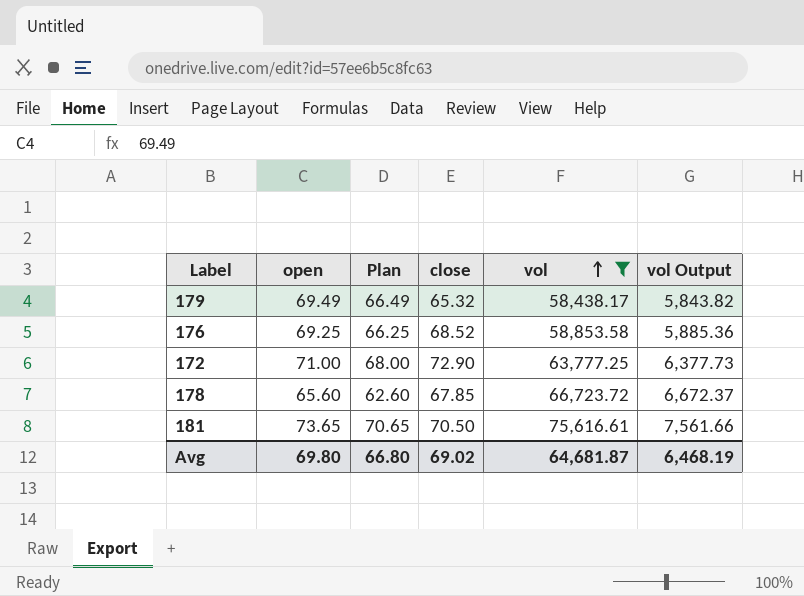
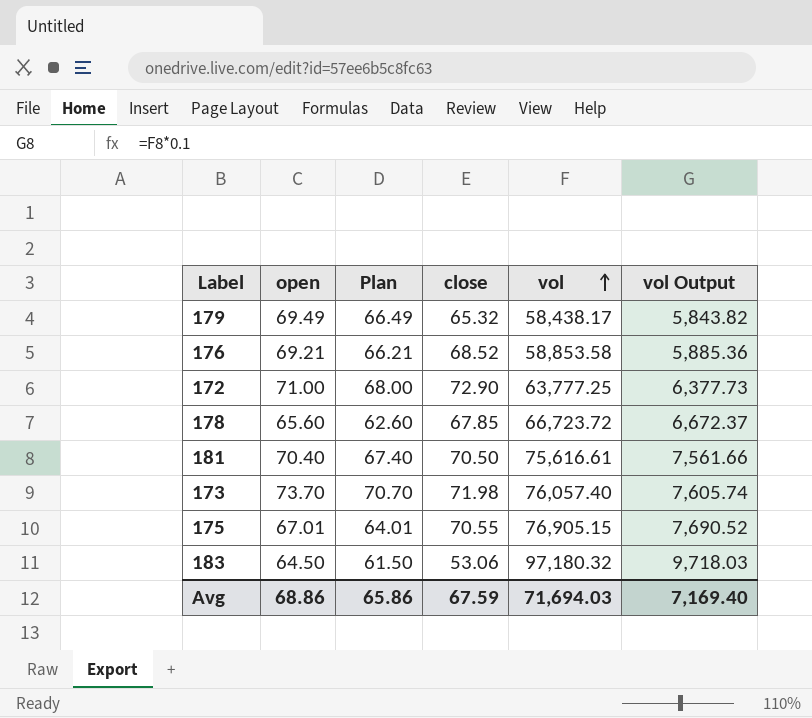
filter: vol <= 75,616.61 -> none
176 | open: 69.25 -> 69.21
176 | Plan: 66.25 -> 66.21
181 | open: 73.65 -> 70.40
181 | Plan: 70.65 -> 67.40
Avg | open: 69.80 -> 68.86
Avg | Plan: 66.80 -> 65.86
Avg | close: 69.02 -> 67.59
Avg | vol: 64,681.87 -> 71,694.03
Avg | vol Output: 6,468.19 -> 7,169.40

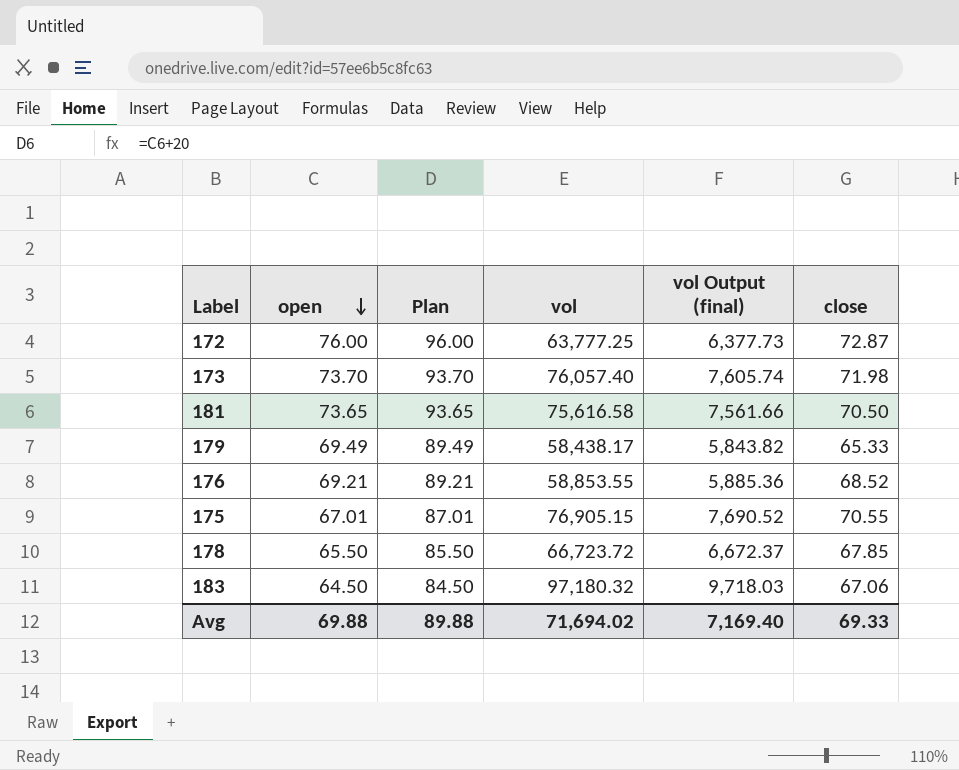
row order: vol ascending -> open descending
column Plan | formula: [open] - 3 -> [open] + 20
column name: vol Output -> vol Output (final)
column close | position: 4 -> 6
172 | open: 71.00 -> 76.00
172 | close: 72.90 -> 72.87
181 | open: 70.40 -> 73.65
181 | vol: 75,616.61 -> 75,616.58
179 | close: 65.32 -> 65.33
176 | vol: 58,853.58 -> 58,853.55
178 | open: 65.60 -> 65.50
183 | close: 53.06 -> 67.06
Avg | open: 68.86 -> 69.88
Avg | Plan: 65.86 -> 89.88
Avg | vol: 71,694.03 -> 71,694.02
Avg | close: 67.59 -> 69.33

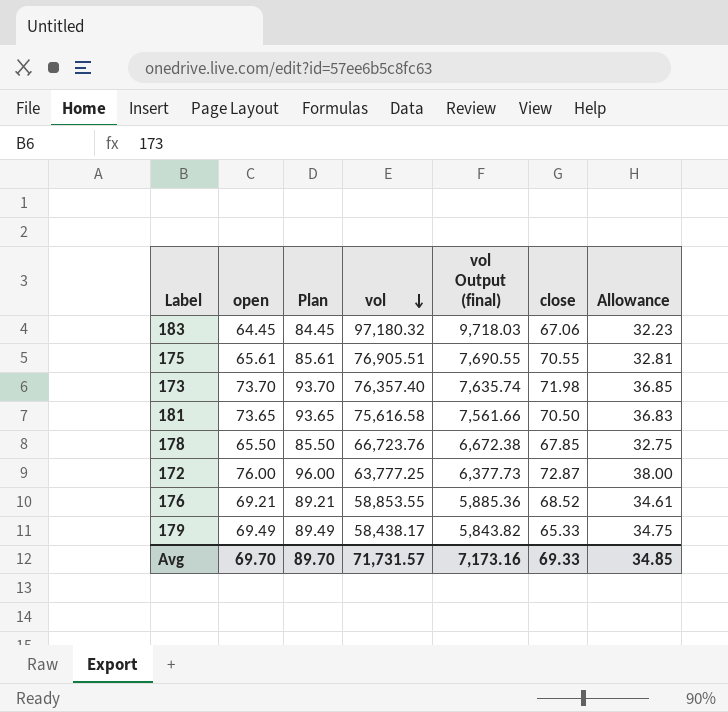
row order: open descending -> vol descending
column Allowance | formula: none -> [open] * 0.5
183 | open: 64.50 -> 64.45
183 | Plan: 84.50 -> 84.45
175 | open: 67.01 -> 65.61
175 | Plan: 87.01 -> 85.61
175 | vol: 76,905.15 -> 76,905.51
175 | vol Output (final): 7,690.52 -> 7,690.55
173 | vol: 76,057.40 -> 76,357.40
173 | vol Output (final): 7,605.74 -> 7,635.74
178 | vol: 66,723.72 -> 66,723.76
178 | vol Output (final): 6,672.37 -> 6,672.38
Avg | open: 69.88 -> 69.70
Avg | Plan: 89.88 -> 89.70
Avg | vol: 71,694.02 -> 71,731.57
Avg | vol Output (final): 7,169.40 -> 7,173.16

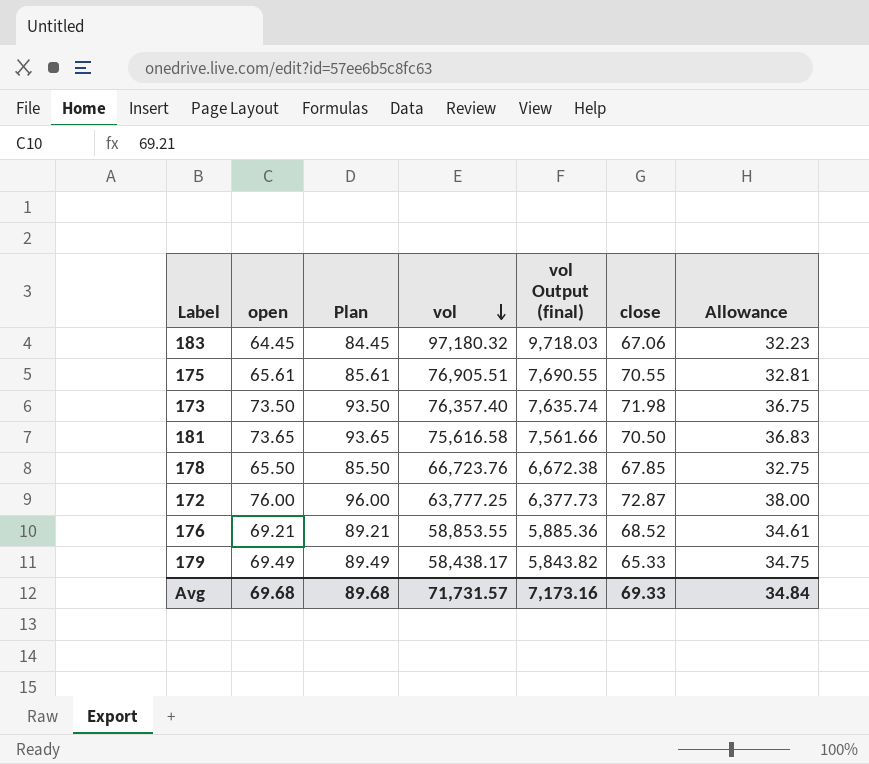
173 | open: 73.70 -> 73.50
173 | Plan: 93.70 -> 93.50
173 | Allowance: 36.85 -> 36.75
Avg | open: 69.70 -> 69.68
Avg | Plan: 89.70 -> 89.68
Avg | Allowance: 34.85 -> 34.84

